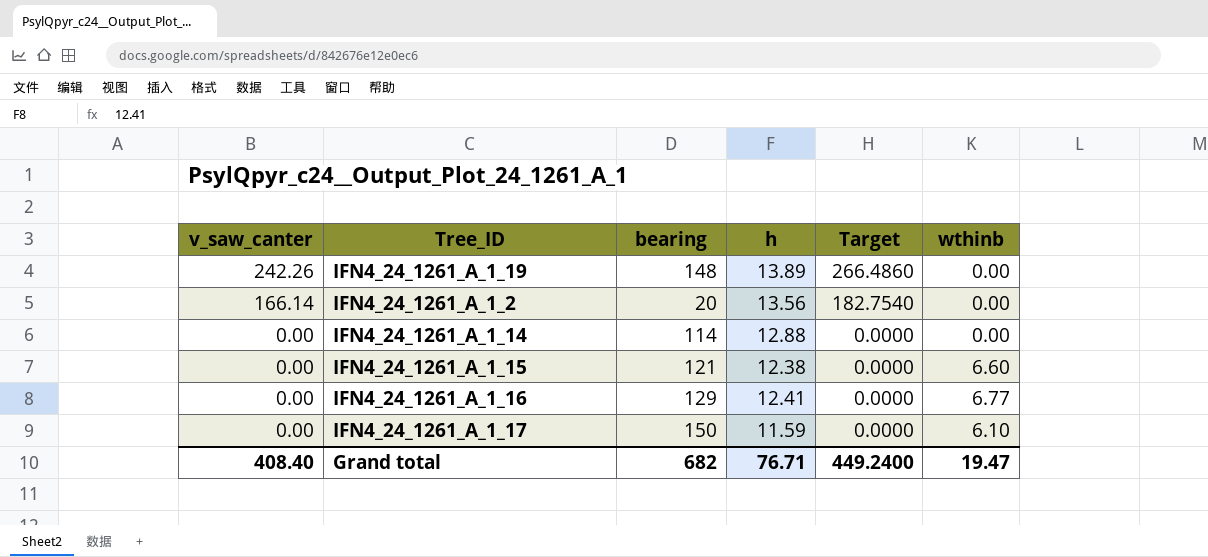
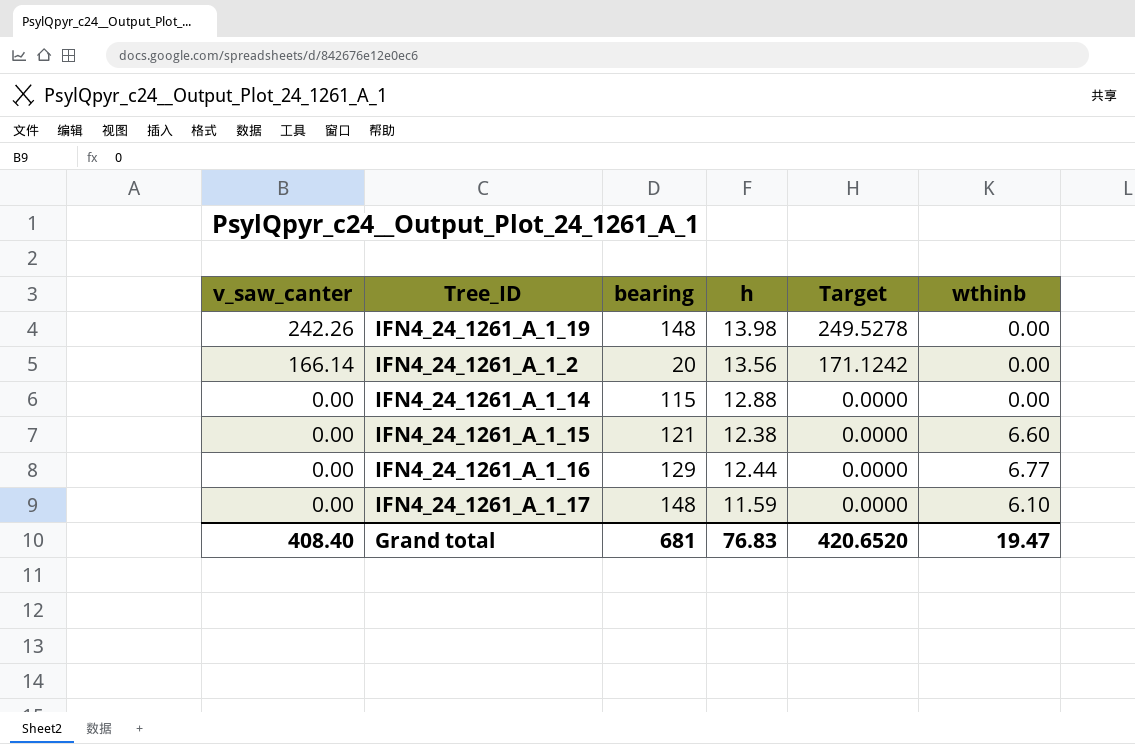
column Target | formula: [v_saw_canter] * 1.1 -> [v_saw_canter] * 1.03
IFN4_24_1261_A_1_19 | h: 13.89 -> 13.98
IFN4_24_1261_A_1_14 | bearing: 114 -> 115
IFN4_24_1261_A_1_16 | h: 12.41 -> 12.44
IFN4_24_1261_A_1_17 | bearing: 150 -> 148
Grand total | bearing: 682 -> 681
Grand total | h: 76.71 -> 76.83
Grand total | Target: 449.2400 -> 420.6520

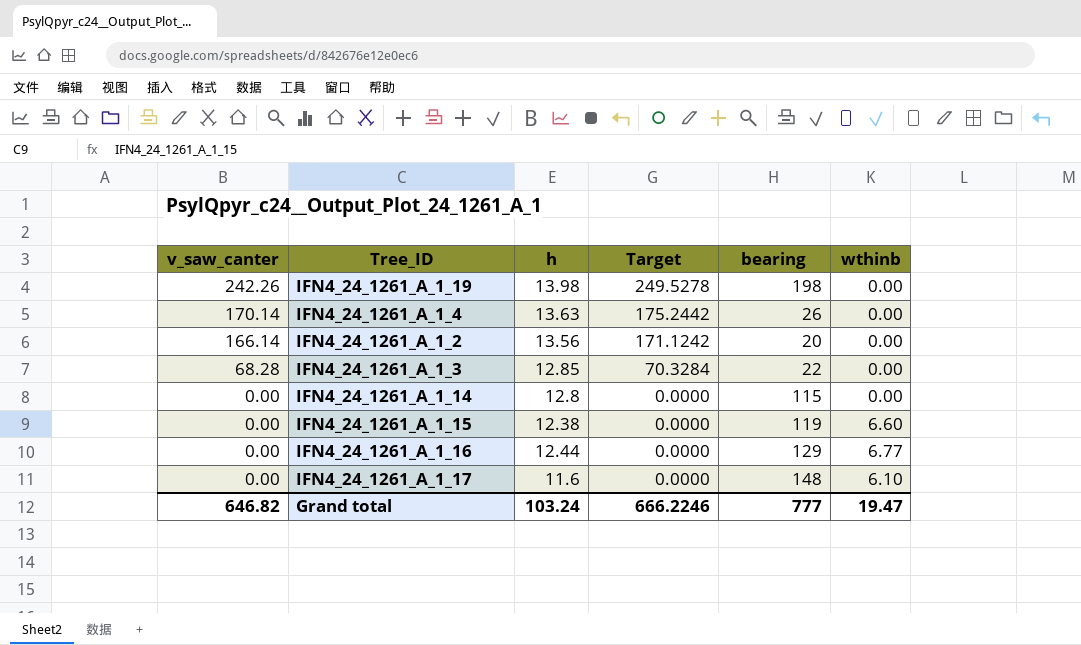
column bearing | position: 3 -> 5
IFN4_24_1261_A_1_19 | bearing: 148 -> 198
row IFN4_24_1261_A_1_4: none -> 170.14 | 13.63 | 175.2442 | 26 | 0.00
row IFN4_24_1261_A_1_3: none -> 68.28 | 12.85 | 70.3284 | 22 | 0.00
IFN4_24_1261_A_1_14 | h: 12.88 -> 12.8
IFN4_24_1261_A_1_15 | bearing: 121 -> 119
IFN4_24_1261_A_1_17 | h: 11.59 -> 11.6
Grand total | v_saw_canter: 408.40 -> 646.82
Grand total | h: 76.83 -> 103.24
Grand total | Target: 420.6520 -> 666.2246
Grand total | bearing: 681 -> 777

